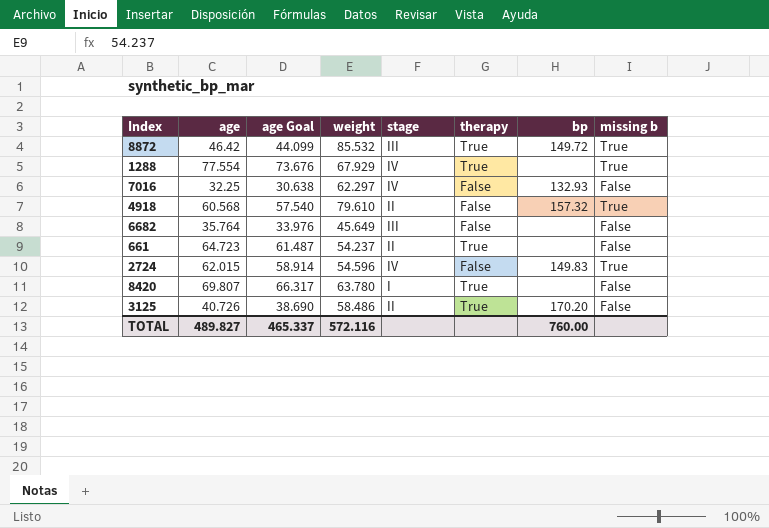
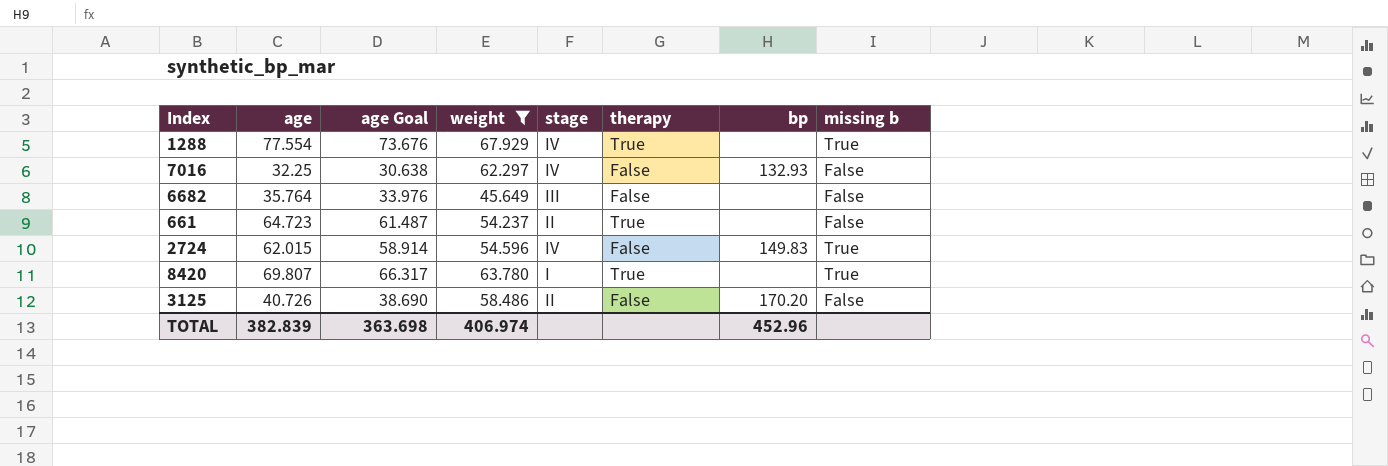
filter: none -> weight <= 67.929
8420 | missing b: False -> True
3125 | therapy: True -> False
TOTAL | age: 489.827 -> 382.839
TOTAL | age Goal: 465.337 -> 363.698
TOTAL | weight: 572.116 -> 406.974
TOTAL | bp: 760.00 -> 452.96

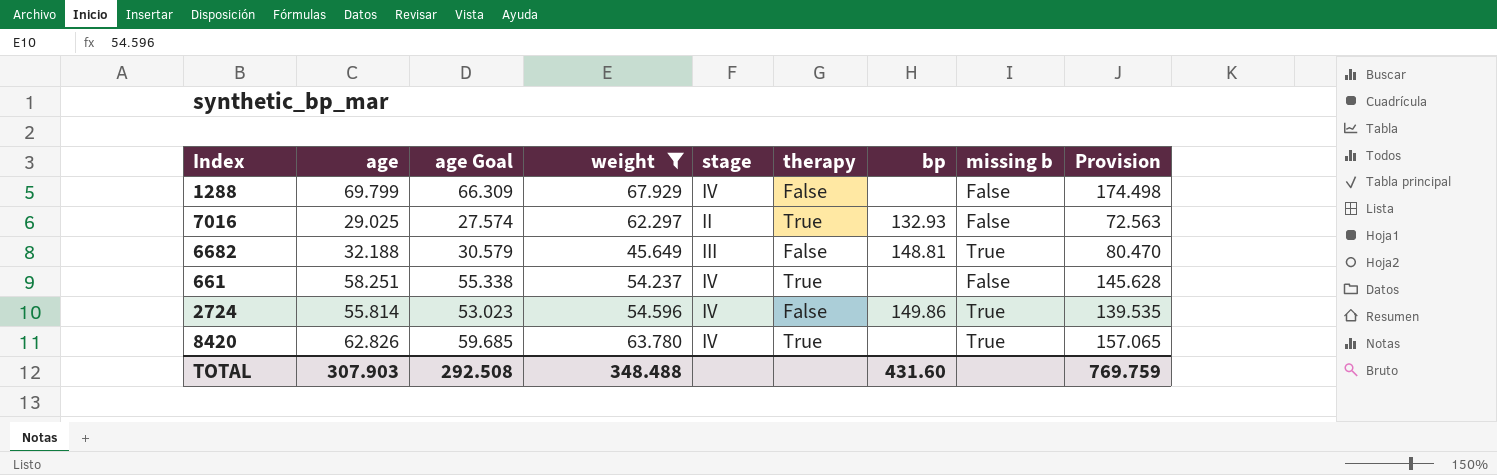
column Provision | formula: none -> [age] * 2.5
row 3125: 40.726 | 38.690 | 58.486 | II | False | 170.20 | False -> none
1288 | age: 77.554 -> 69.799
1288 | age Goal: 73.676 -> 66.309
1288 | therapy: True -> False
1288 | missing b: True -> False
7016 | age: 32.25 -> 29.025
7016 | age Goal: 30.638 -> 27.574
7016 | stage: IV -> II
7016 | therapy: False -> True
6682 | age: 35.764 -> 32.188
6682 | age Goal: 33.976 -> 30.579
6682 | bp: none -> 148.81
6682 | missing b: False -> True
661 | age: 64.723 -> 58.251
661 | age Goal: 61.487 -> 55.338
661 | stage: II -> IV
2724 | age: 62.015 -> 55.814
2724 | age Goal: 58.914 -> 53.023
2724 | bp: 149.83 -> 149.86
8420 | age: 69.807 -> 62.826
8420 | age Goal: 66.317 -> 59.685
8420 | stage: I -> IV
TOTAL | age: 382.839 -> 307.903
TOTAL | age Goal: 363.698 -> 292.508
TOTAL | weight: 406.974 -> 348.488
TOTAL | bp: 452.96 -> 431.60

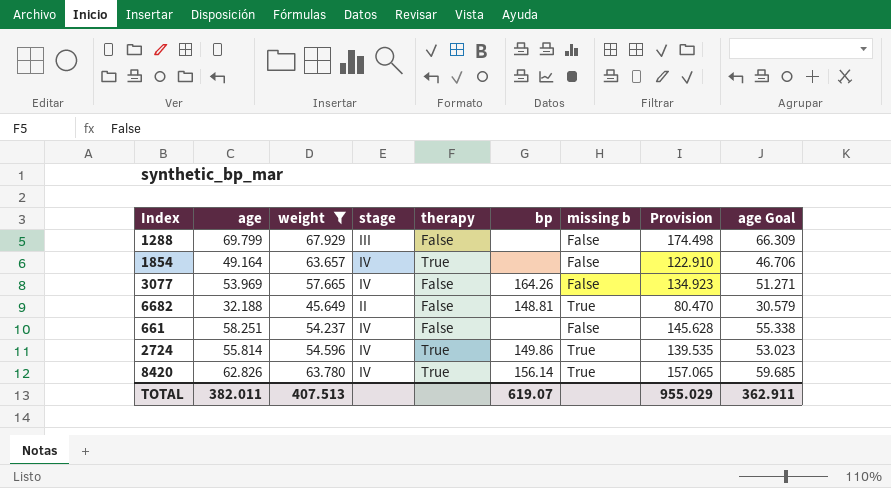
column age Goal | position: 3 -> 9
row 7016: 29.025 | 27.574 | 62.297 | II | True | 132.93 | False | 72.563 -> none
1288 | stage: IV -> III
row 1854: none -> 49.164 | 63.657 | IV | True | none | False | 122.910 | 46.706
row 3077: none -> 53.969 | 57.665 | IV | False | 164.26 | False | 134.923 | 51.271
6682 | stage: III -> II
661 | therapy: True -> False
2724 | therapy: False -> True
8420 | bp: none -> 156.14
TOTAL | age: 307.903 -> 382.011
TOTAL | weight: 348.488 -> 407.513
TOTAL | bp: 431.60 -> 619.07
TOTAL | Provision: 769.759 -> 955.029
TOTAL | age Goal: 292.508 -> 362.911

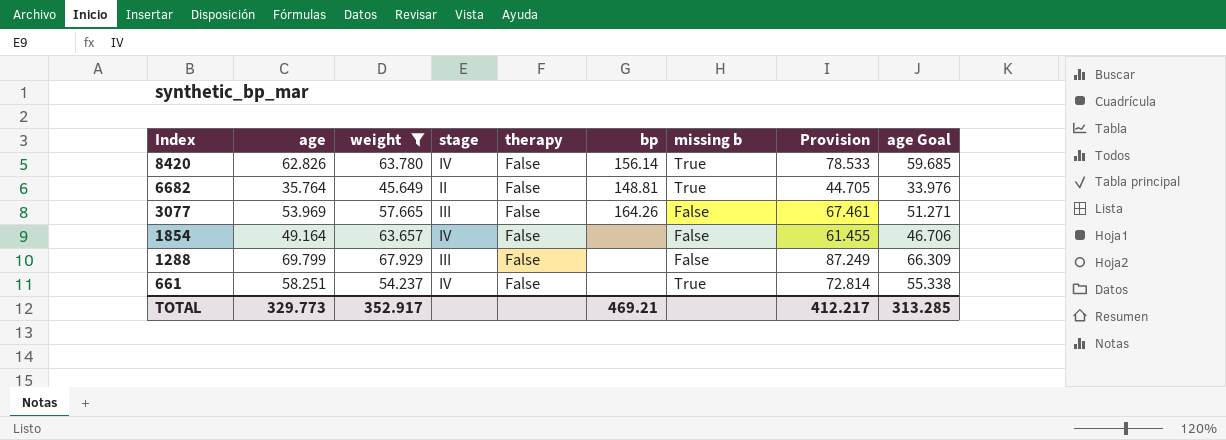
row order: none -> Index descending
column Provision | formula: [age] * 2.5 -> [age] * 1.25
row 2724: 55.814 | 54.596 | IV | True | 149.86 | True | 139.535 | 53.023 -> none
8420 | therapy: True -> False
6682 | age: 32.188 -> 35.764
6682 | age Goal: 30.579 -> 33.976
3077 | stage: IV -> III
1854 | therapy: True -> False
661 | missing b: False -> True
TOTAL | age: 382.011 -> 329.773
TOTAL | weight: 407.513 -> 352.917
TOTAL | bp: 619.07 -> 469.21
TOTAL | Provision: 955.029 -> 412.217
TOTAL | age Goal: 362.911 -> 313.285

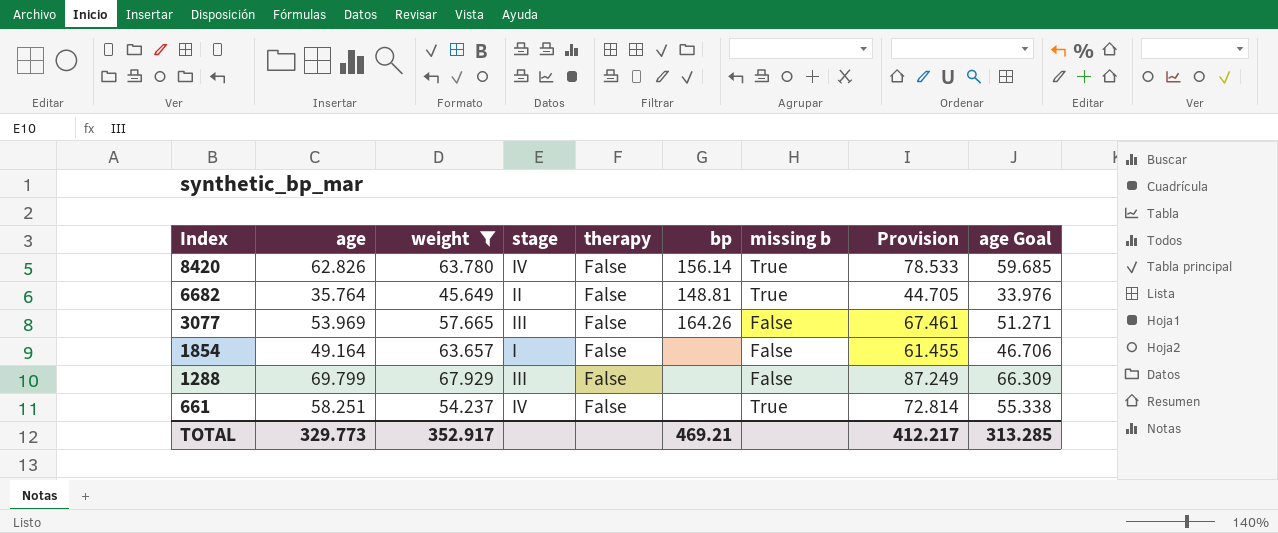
1854 | stage: IV -> I

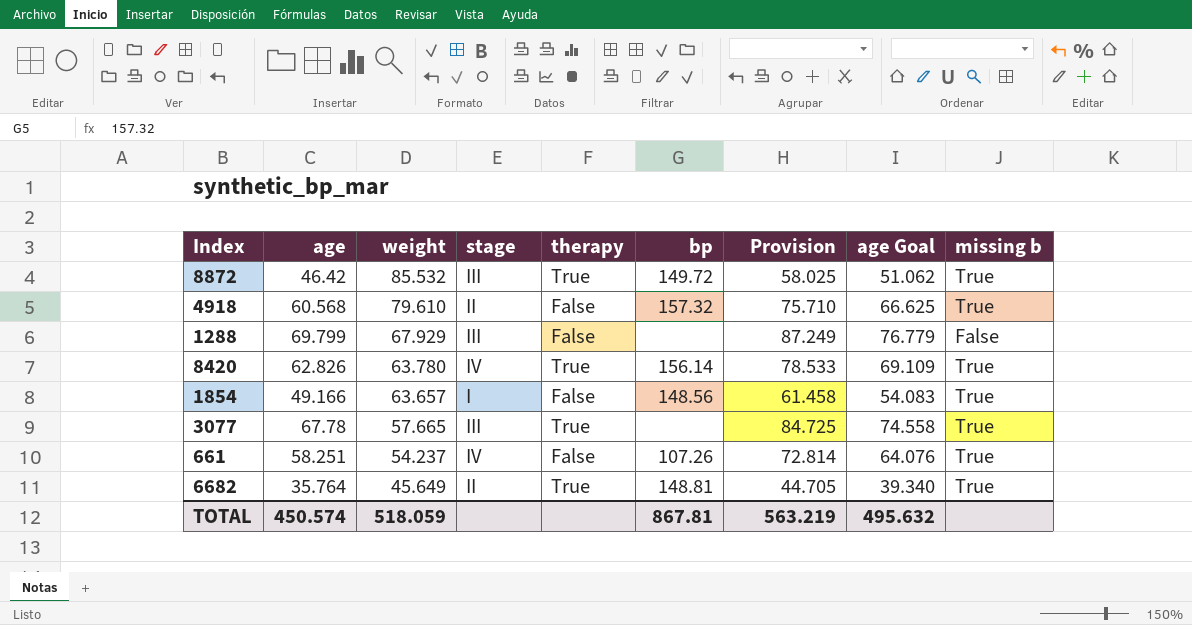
filter: weight <= 67.929 -> none
row order: Index descending -> weight descending
column age Goal | formula: [age] * 0.95 -> [age] * 1.1
column missing b | position: 7 -> 9
8420 | therapy: False -> True
1854 | age: 49.164 -> 49.166
1854 | bp: none -> 148.56
1854 | Provision: 61.455 -> 61.458
1854 | missing b: False -> True
3077 | age: 53.969 -> 67.78
3077 | therapy: False -> True
3077 | bp: 164.26 -> none
3077 | Provision: 67.461 -> 84.725
3077 | missing b: False -> True
661 | bp: none -> 107.26
6682 | therapy: False -> True
TOTAL | age: 329.773 -> 450.574
TOTAL | weight: 352.917 -> 518.059
TOTAL | bp: 469.21 -> 867.81
TOTAL | Provision: 412.217 -> 563.219
TOTAL | age Goal: 313.285 -> 495.632

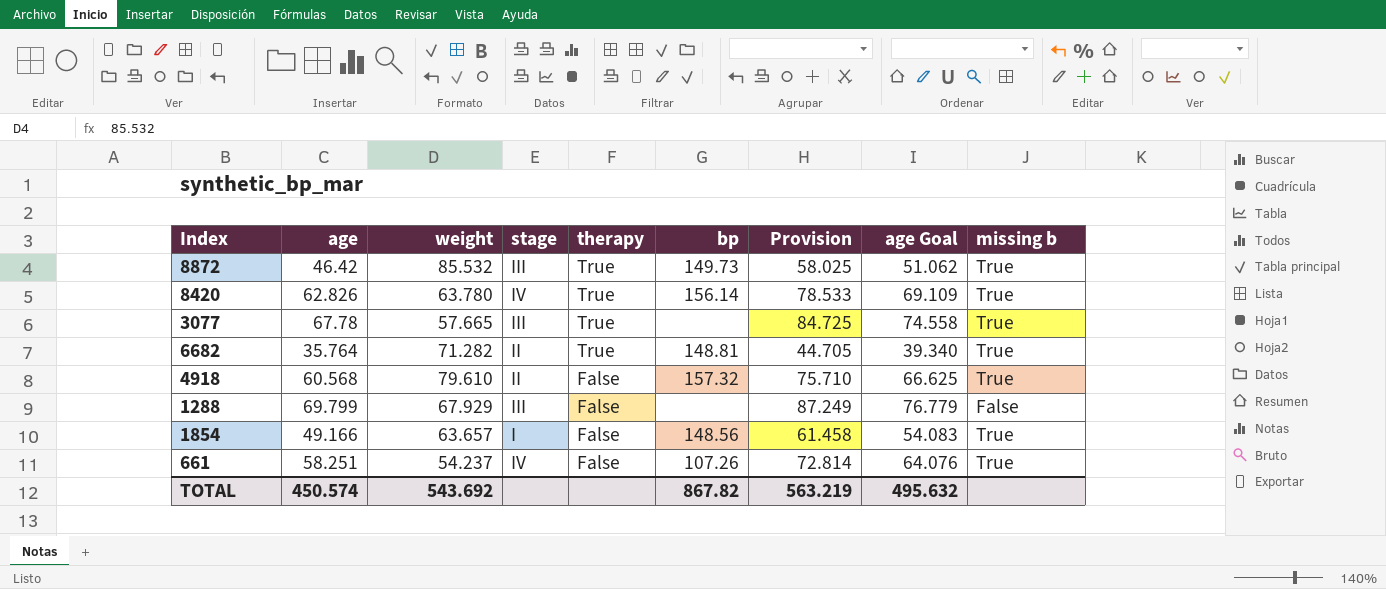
row order: weight descending -> therapy descending
8872 | bp: 149.72 -> 149.73
6682 | weight: 45.649 -> 71.282
TOTAL | weight: 518.059 -> 543.692
TOTAL | bp: 867.81 -> 867.82

